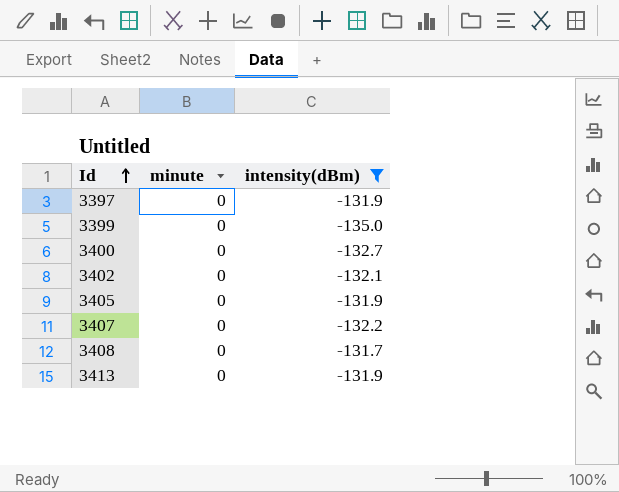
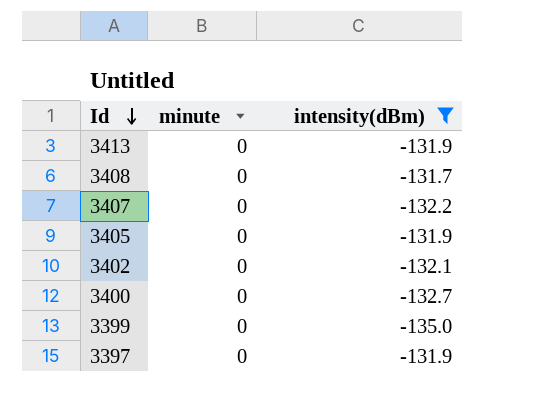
row order: Id ascending -> Id descending

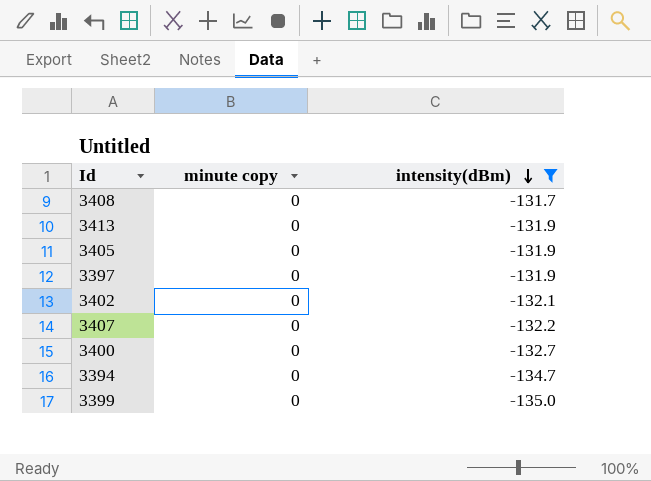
row order: Id descending -> intensity(dBm) descending
column name: minute -> minute copy
row 3394: none -> 0 | -134.7

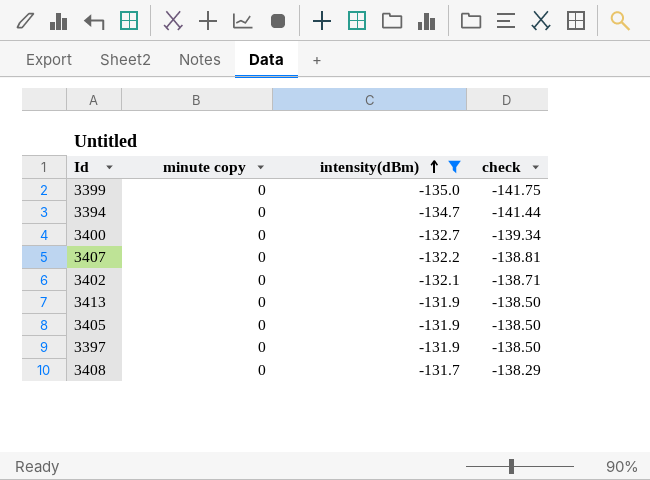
row order: intensity(dBm) descending -> intensity(dBm) ascending
column check | formula: none -> [intensity(dBm)] * 1.05

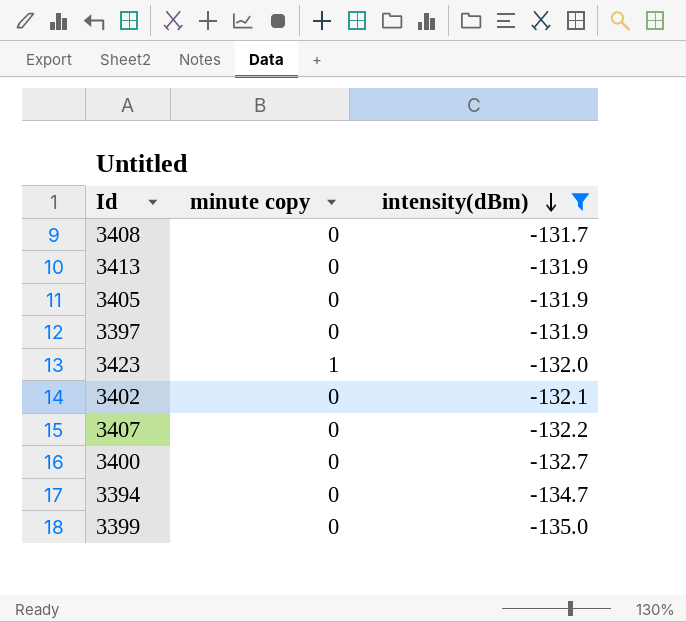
row order: intensity(dBm) ascending -> intensity(dBm) descending
column check | formula: [intensity(dBm)] * 1.05 -> none
row 3423: none -> 1 | -132.0

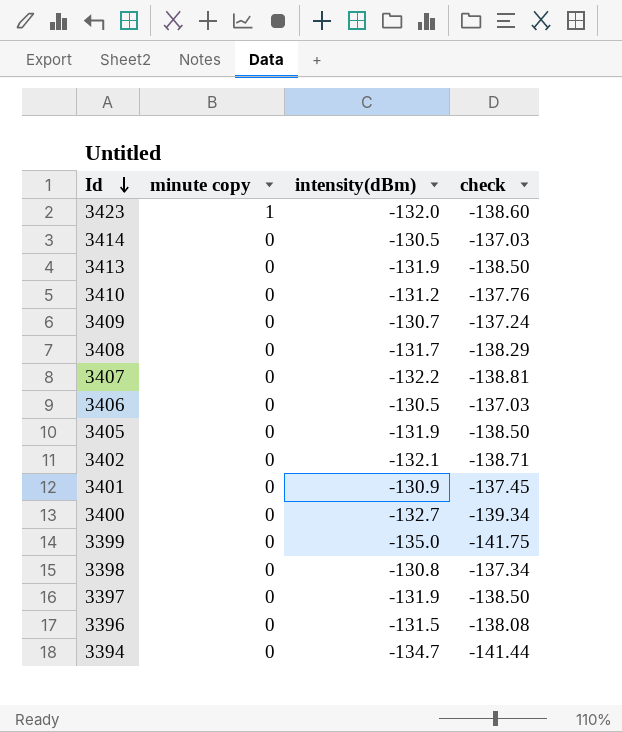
filter: intensity(dBm) <= -131.7 -> none
row order: intensity(dBm) descending -> Id descending
column check | formula: none -> [intensity(dBm)] * 1.05

